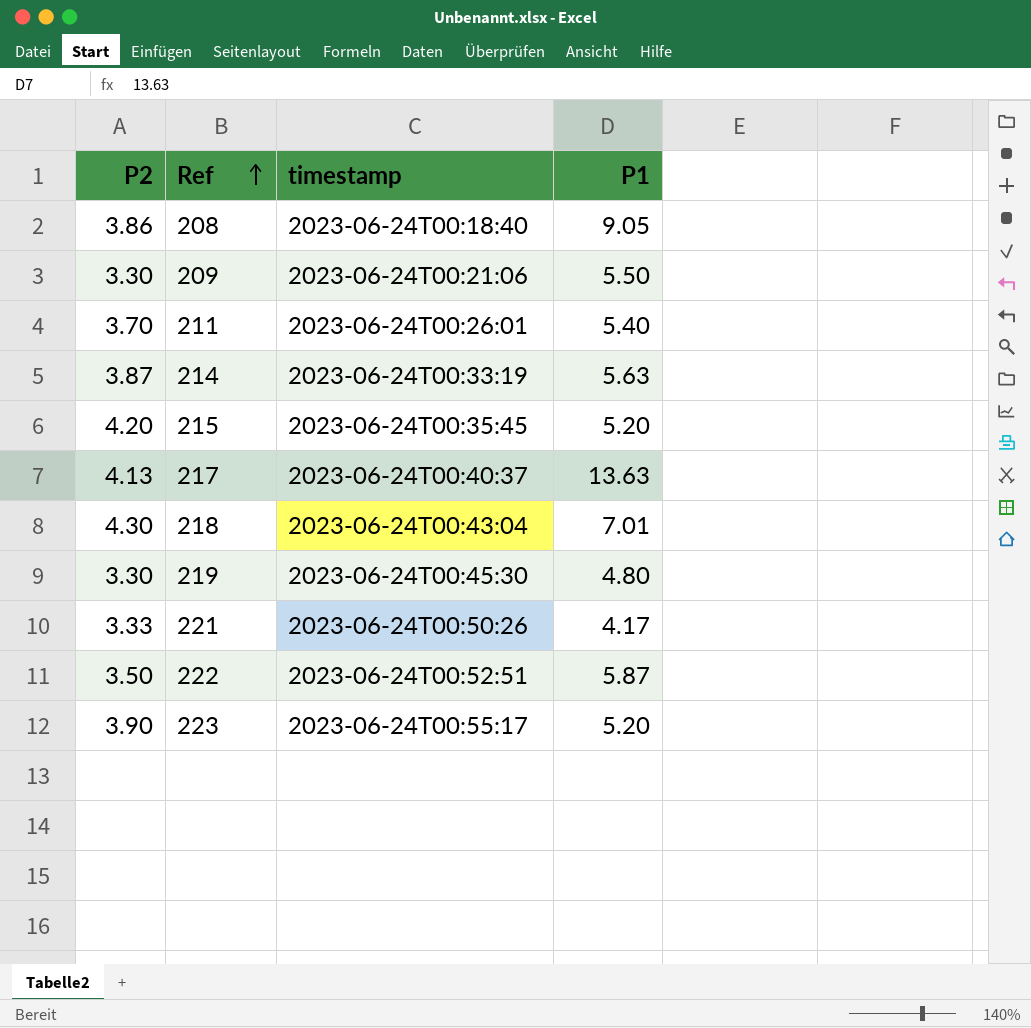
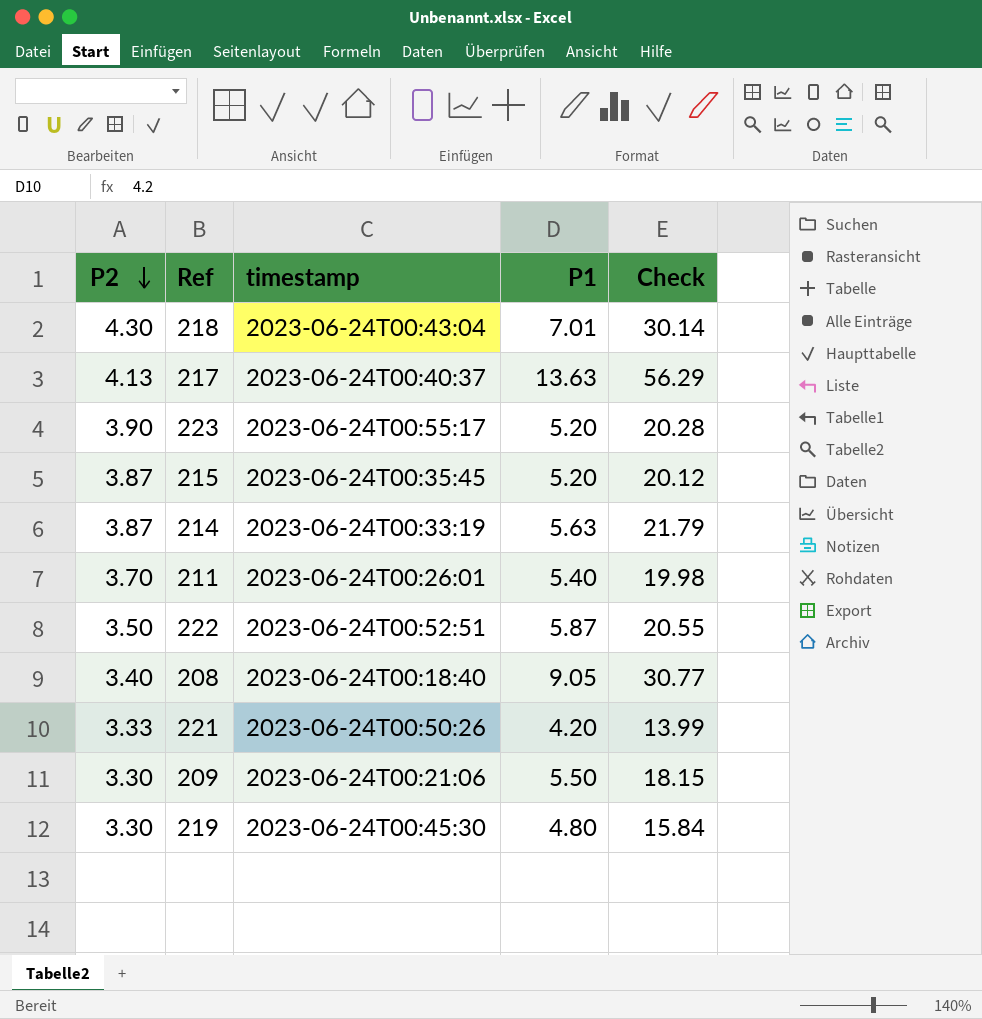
row order: Ref ascending -> P2 descending
column Check | formula: none -> [P2] * [P1]
215 | P2: 4.20 -> 3.87
208 | P2: 3.86 -> 3.40
221 | P1: 4.17 -> 4.20

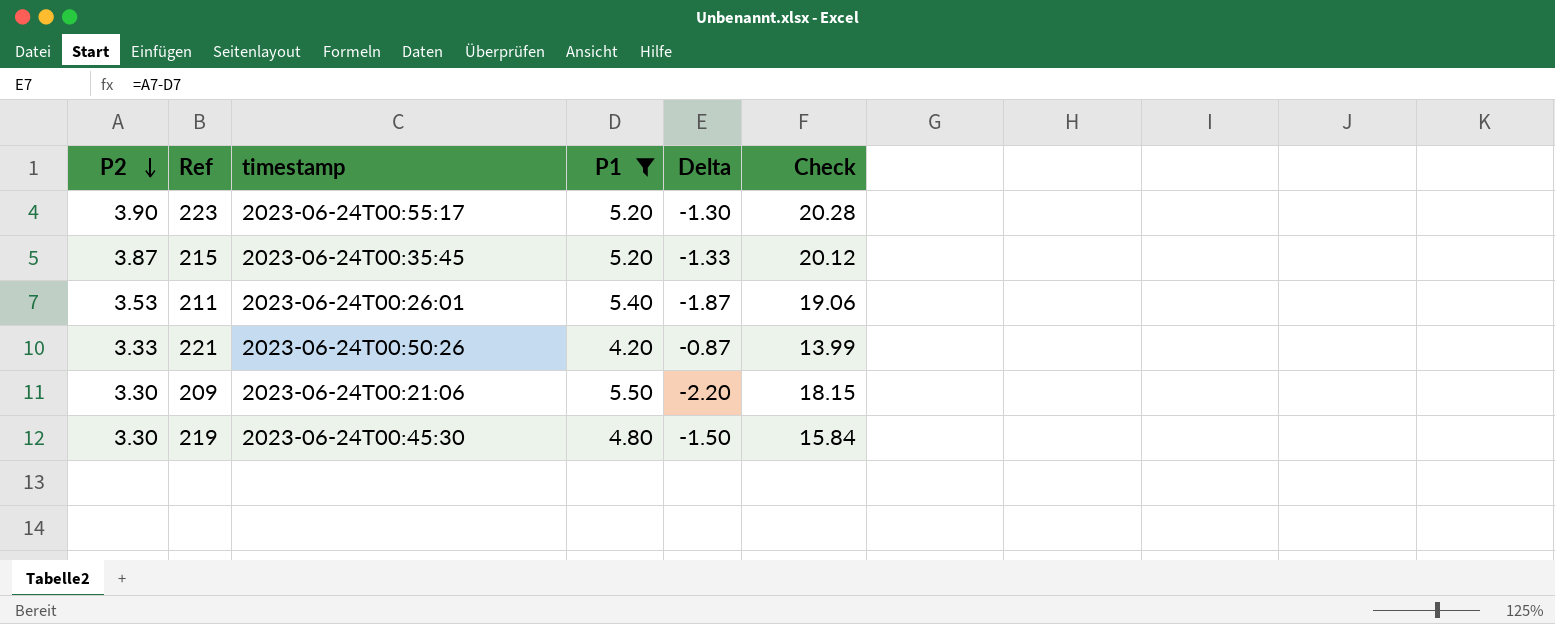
filter: none -> P1 <= 5.50
column Delta | formula: none -> [P2] - [P1]
211 | P2: 3.70 -> 3.53
211 | Check: 19.98 -> 19.06

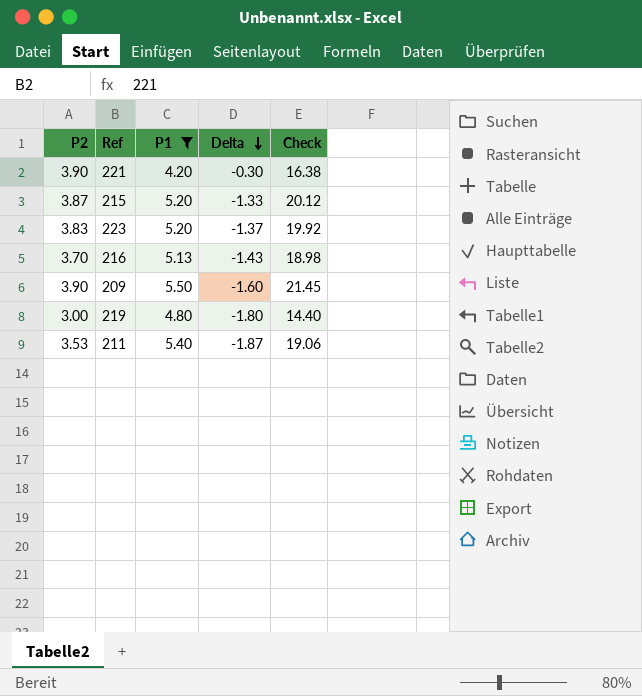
row order: P2 descending -> Delta descending
column timestamp | position: 3 -> none
221 | P2: 3.33 -> 3.90
221 | Delta: -0.87 -> -0.30
221 | Check: 13.99 -> 16.38
223 | P2: 3.90 -> 3.83
223 | Delta: -1.30 -> -1.37
223 | Check: 20.28 -> 19.92
row 216: none -> 3.70 | 5.13 | -1.43 | 18.98
209 | P2: 3.30 -> 3.90
209 | Delta: -2.20 -> -1.60
209 | Check: 18.15 -> 21.45
219 | P2: 3.30 -> 3.00
219 | Delta: -1.50 -> -1.80
219 | Check: 15.84 -> 14.40

